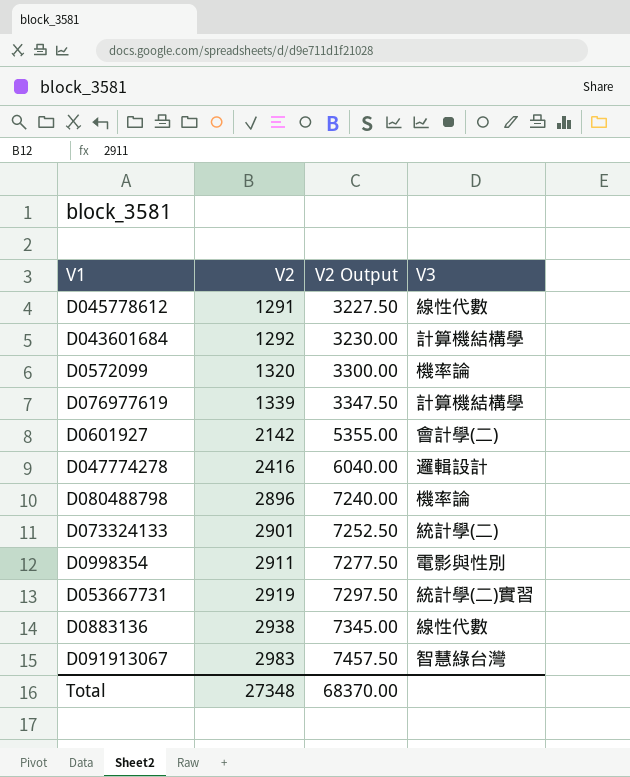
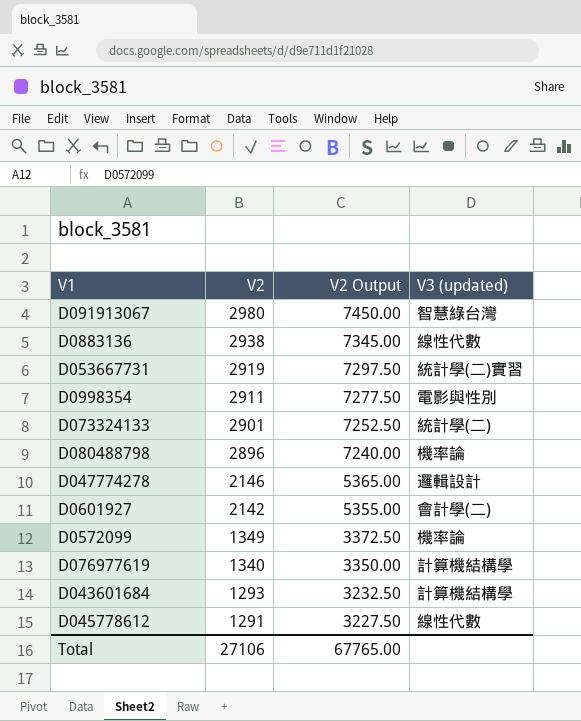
row order: V2 ascending -> V2 descending
column name: V3 -> V3 (updated)
D091913067 | V2: 2983 -> 2980
D091913067 | V2 Output: 7457.50 -> 7450.00
D047774278 | V2: 2416 -> 2146
D047774278 | V2 Output: 6040.00 -> 5365.00
D0572099 | V2: 1320 -> 1349
D0572099 | V2 Output: 3300.00 -> 3372.50
D076977619 | V2: 1339 -> 1340
D076977619 | V2 Output: 3347.50 -> 3350.00
D043601684 | V2: 1292 -> 1293
D043601684 | V2 Output: 3230.00 -> 3232.50
Total | V2: 27348 -> 27106
Total | V2 Output: 68370.00 -> 67765.00

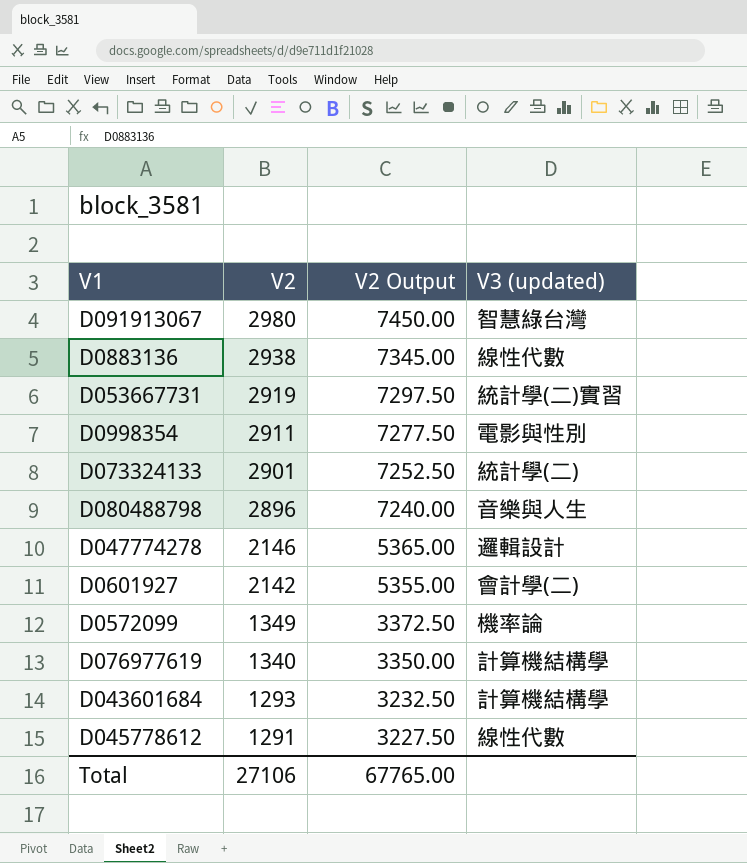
D080488798 | V3 (updated): 機率論 -> 音樂與人生

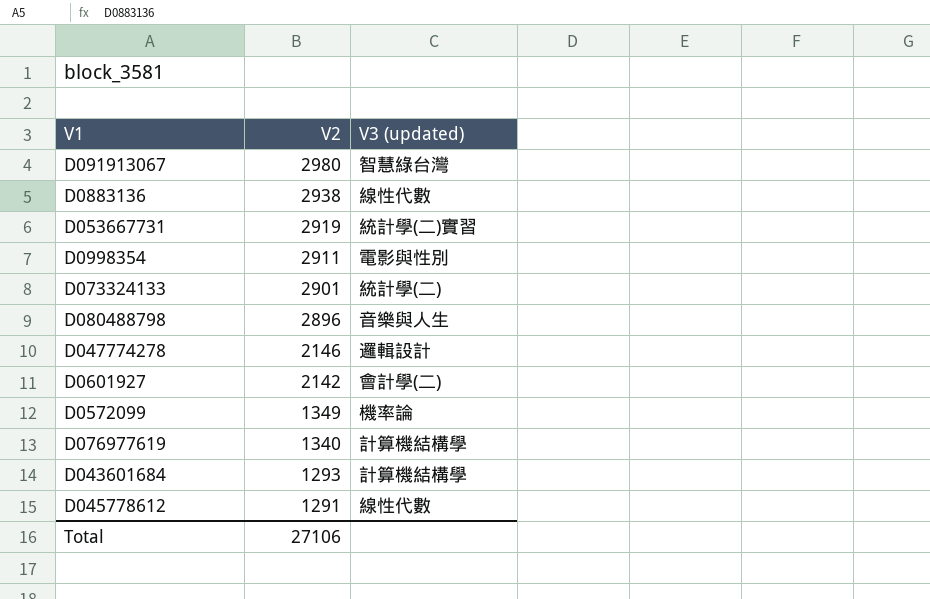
column V2 Output | formula: [V2] * 2.5 -> none

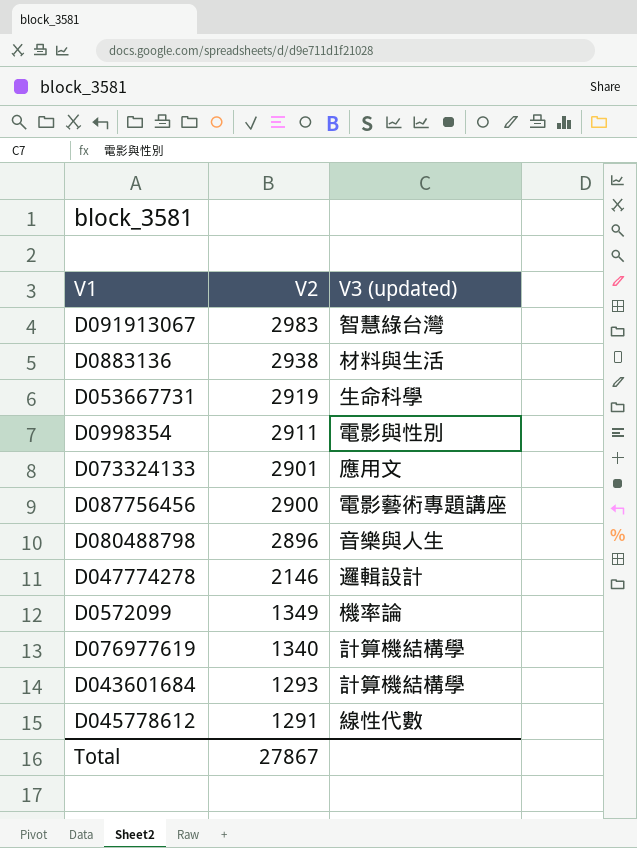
row D0601927: 2142 | 會計學(二) -> none
D091913067 | V2: 2980 -> 2983
D0883136 | V3 (updated): 線性代數 -> 材料與生活
D053667731 | V3 (updated): 統計學(二)實習 -> 生命科學
D073324133 | V3 (updated): 統計學(二) -> 應用文
row D087756456: none -> 2900 | 電影藝術專題講座
Total | V2: 27106 -> 27867

